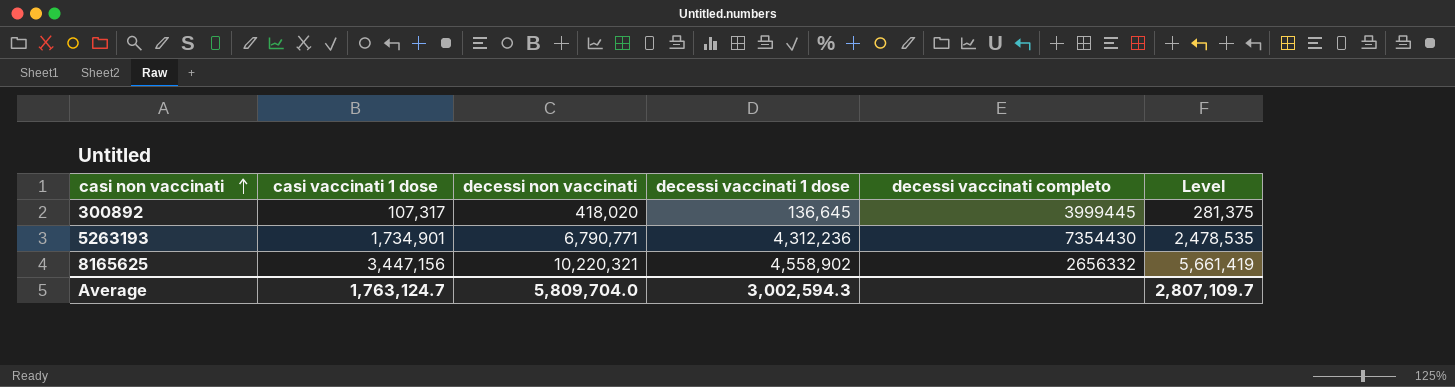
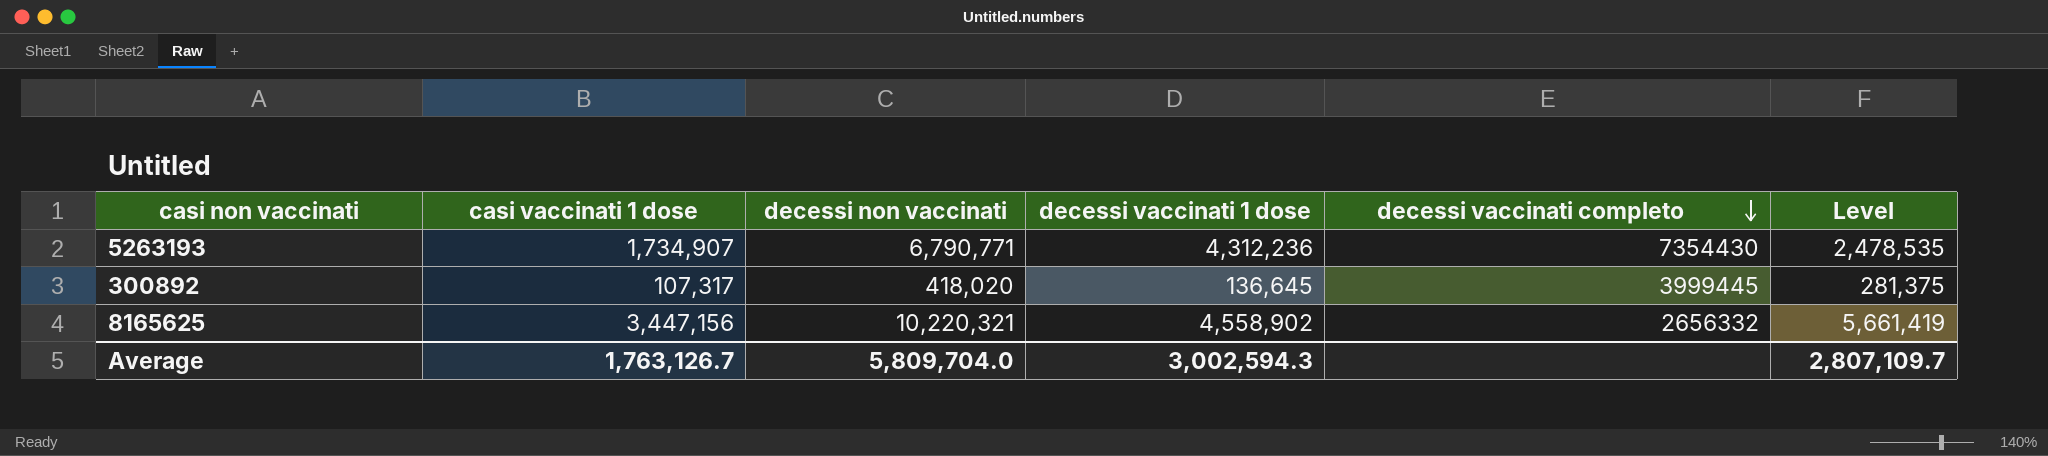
row order: casi non vaccinati ascending -> decessi vaccinati completo descending
5263193 | casi vaccinati 1 dose: 1,734,901 -> 1,734,907
Average | casi vaccinati 1 dose: 1,763,124.7 -> 1,763,126.7

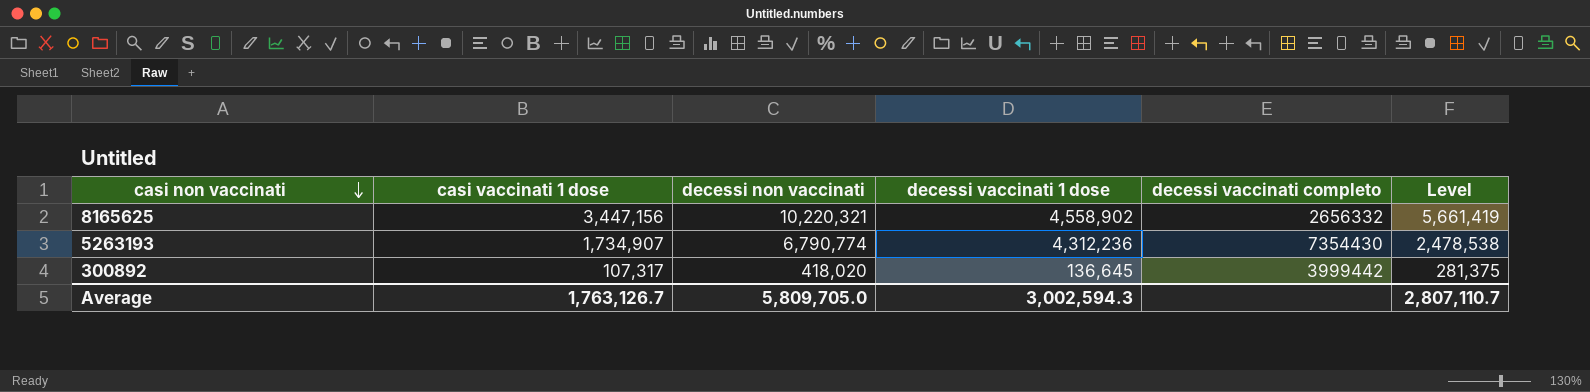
row order: decessi vaccinati completo descending -> casi non vaccinati descending
5263193 | decessi non vaccinati: 6,790,771 -> 6,790,774
5263193 | Level: 2,478,535 -> 2,478,538
300892 | decessi vaccinati completo: 3999445 -> 3999442
Average | decessi non vaccinati: 5,809,704.0 -> 5,809,705.0
Average | Level: 2,807,109.7 -> 2,807,110.7

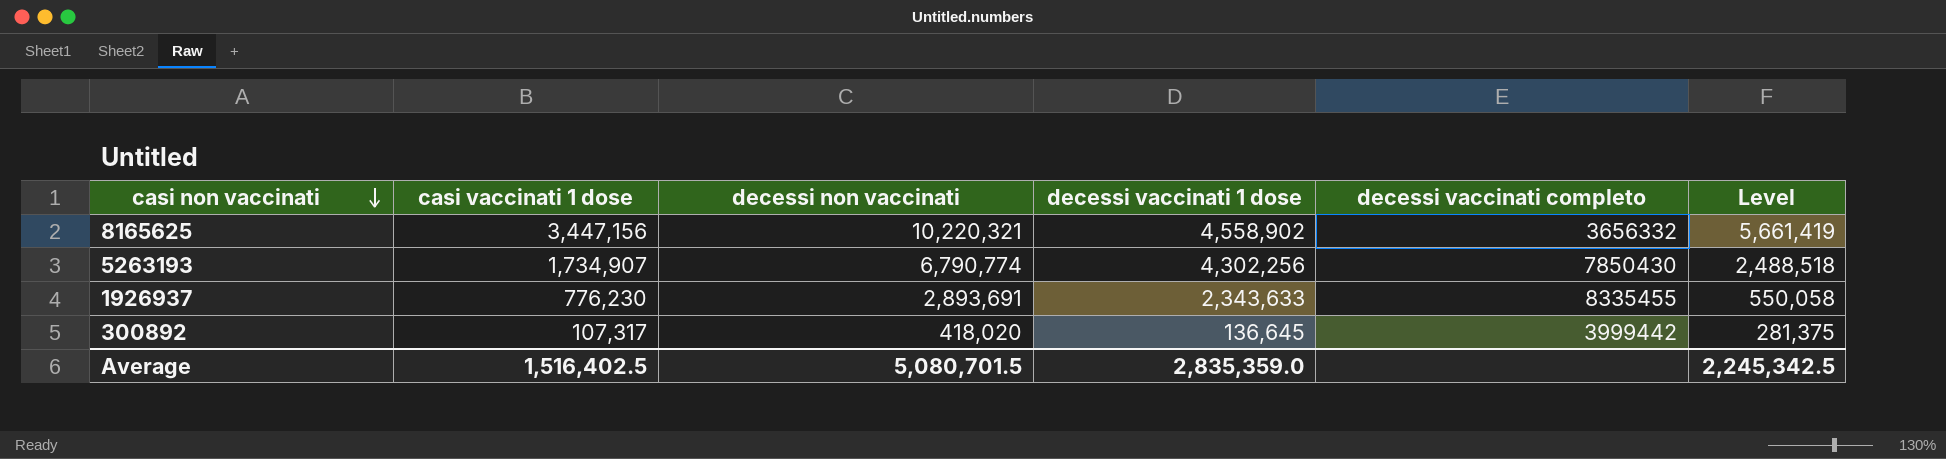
8165625 | decessi vaccinati completo: 2656332 -> 3656332
5263193 | decessi vaccinati 1 dose: 4,312,236 -> 4,302,256
5263193 | decessi vaccinati completo: 7354430 -> 7850430
5263193 | Level: 2,478,538 -> 2,488,518
row 1926937: none -> 776,230 | 2,893,691 | 2,343,633 | 8335455 | 550,058
Average | casi vaccinati 1 dose: 1,763,126.7 -> 1,516,402.5
Average | decessi non vaccinati: 5,809,705.0 -> 5,080,701.5
Average | decessi vaccinati 1 dose: 3,002,594.3 -> 2,835,359.0
Average | Level: 2,807,110.7 -> 2,245,342.5

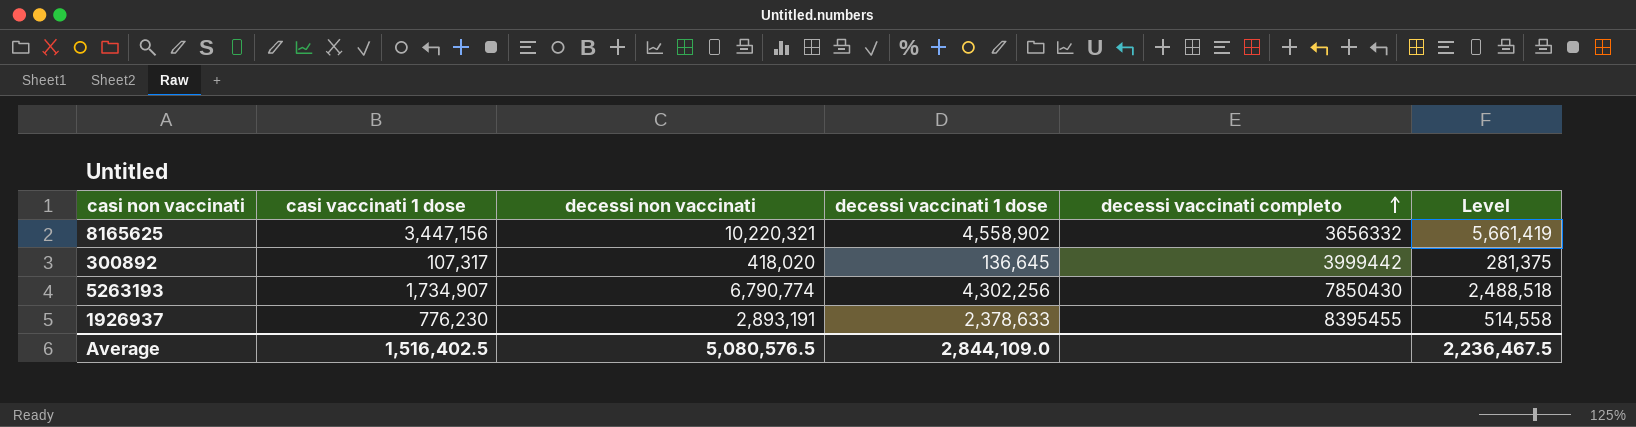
row order: casi non vaccinati descending -> decessi vaccinati completo ascending
1926937 | decessi non vaccinati: 2,893,691 -> 2,893,191
1926937 | decessi vaccinati 1 dose: 2,343,633 -> 2,378,633
1926937 | decessi vaccinati completo: 8335455 -> 8395455
1926937 | Level: 550,058 -> 514,558
Average | decessi non vaccinati: 5,080,701.5 -> 5,080,576.5
Average | decessi vaccinati 1 dose: 2,835,359.0 -> 2,844,109.0
Average | Level: 2,245,342.5 -> 2,236,467.5

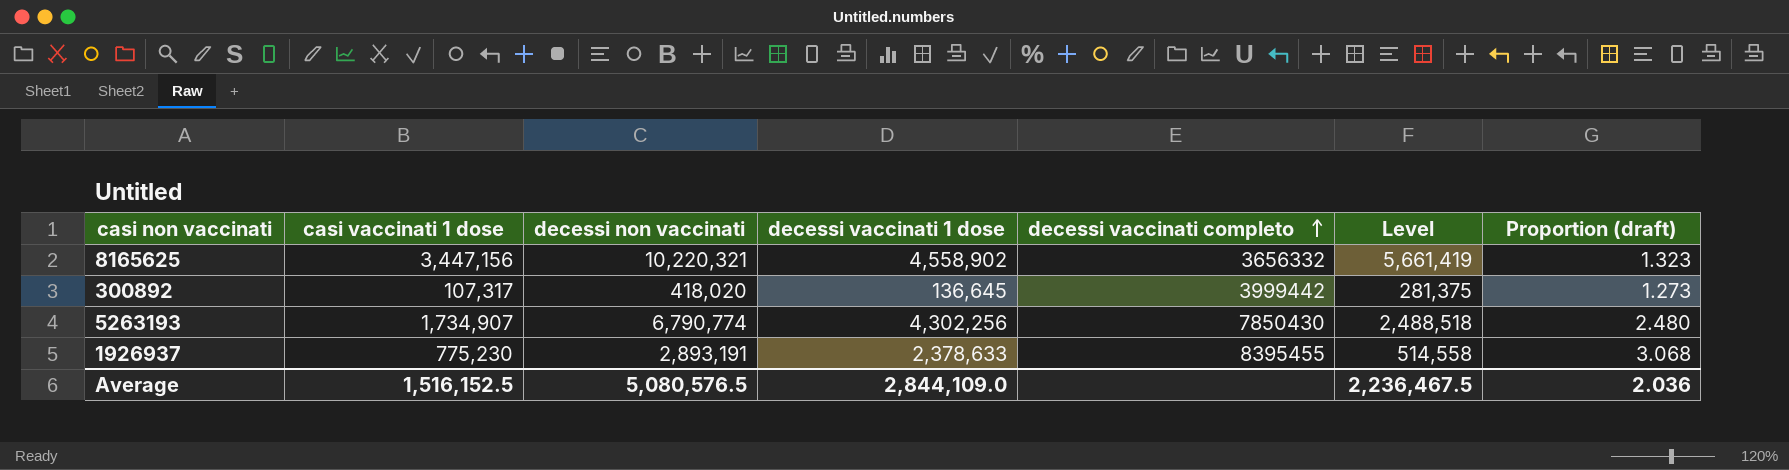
column Proportion (draft) | formula: none -> [decessi vaccinati 1 dose] / [casi vaccinati 1 dose]
1926937 | casi vaccinati 1 dose: 776,230 -> 775,230
Average | casi vaccinati 1 dose: 1,516,402.5 -> 1,516,152.5

